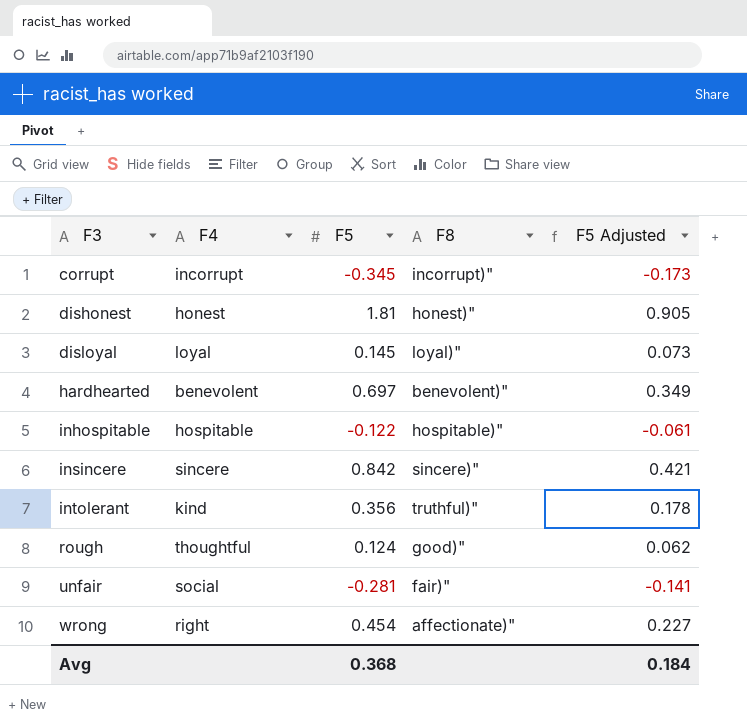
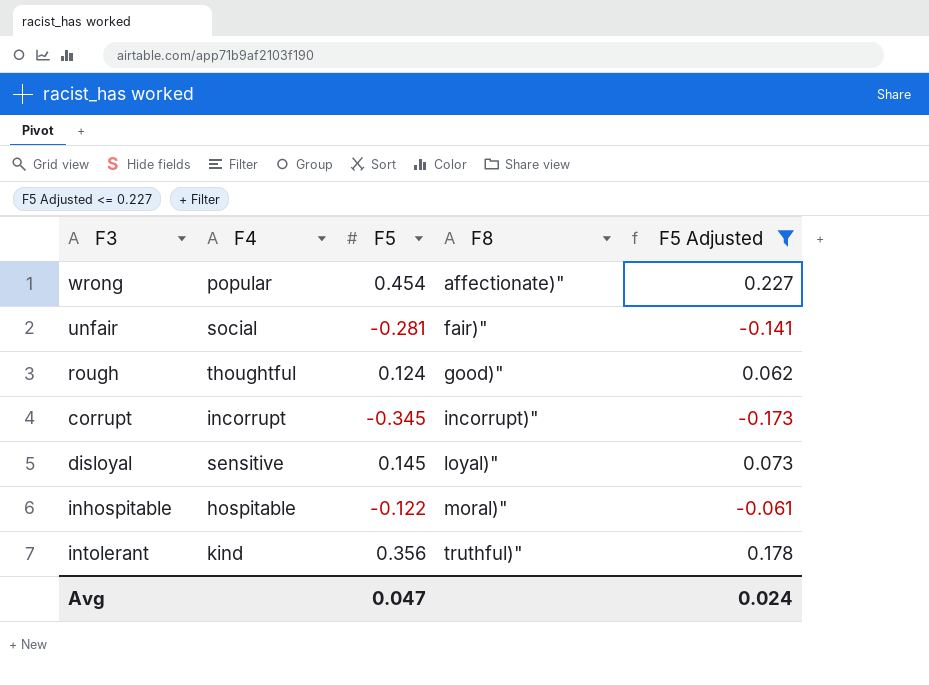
filter: none -> F5 Adjusted <= 0.227
row order: F3 ascending -> F8 ascending
wrong | F4: right -> popular
disloyal | F4: loyal -> sensitive
inhospitable | F8: hospitable)" -> moral)"
Avg | F5: 0.368 -> 0.047
Avg | F5 Adjusted: 0.184 -> 0.024

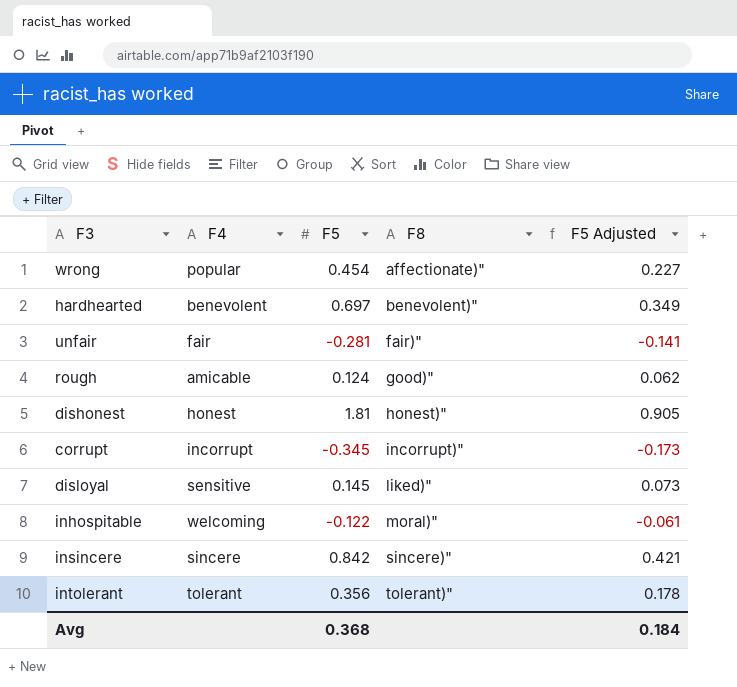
filter: F5 Adjusted <= 0.227 -> none
unfair | F4: social -> fair
rough | F4: thoughtful -> amicable
disloyal | F8: loyal)" -> liked)"
inhospitable | F4: hospitable -> welcoming
intolerant | F4: kind -> tolerant
intolerant | F8: truthful)" -> tolerant)"
Avg | F5: 0.047 -> 0.368
Avg | F5 Adjusted: 0.024 -> 0.184

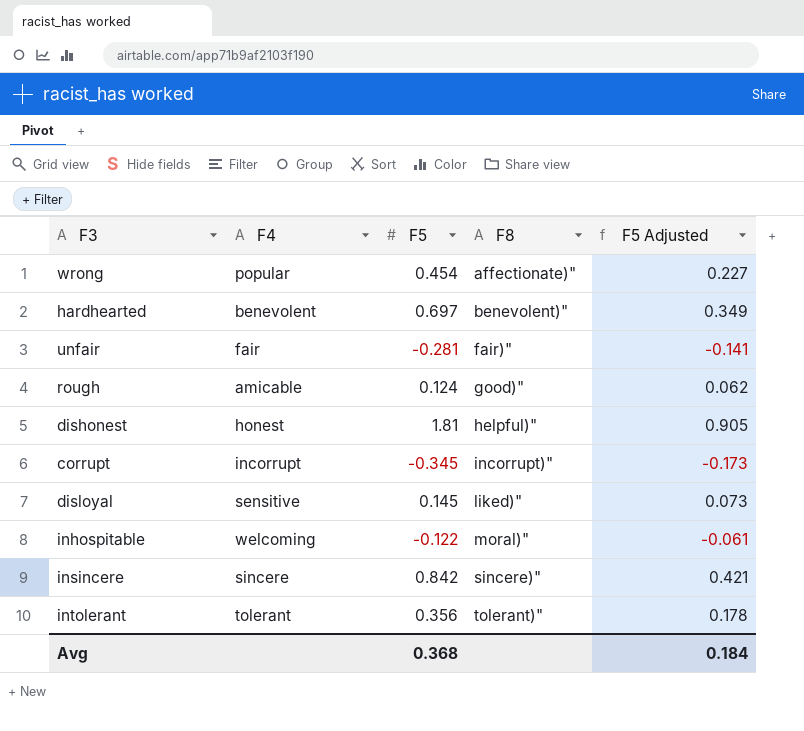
dishonest | F8: honest)" -> helpful)"

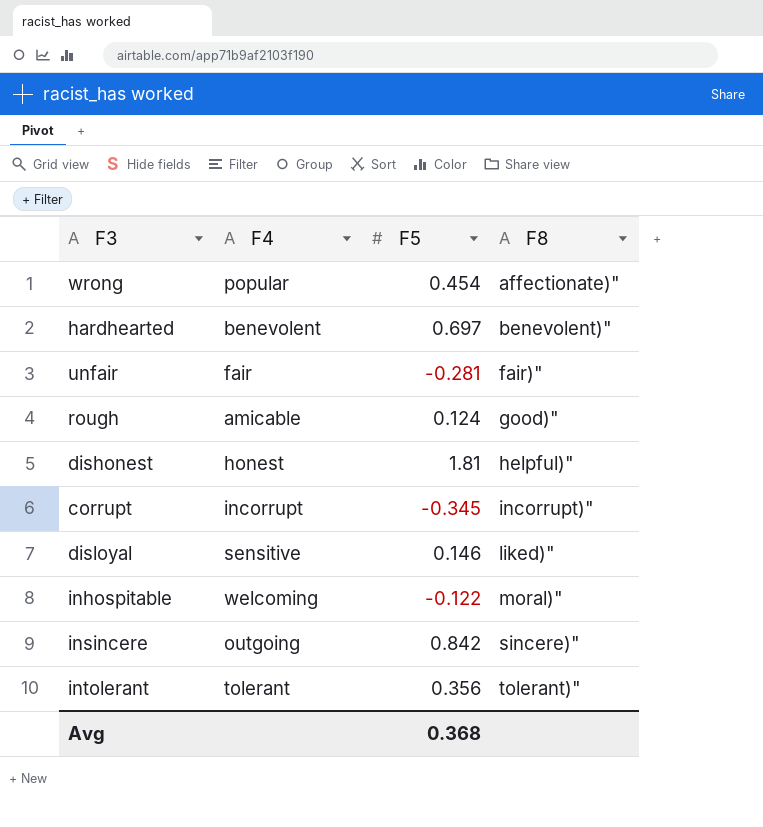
column F5 Adjusted | formula: [F5] * 0.5 -> none
disloyal | F5: 0.145 -> 0.146
insincere | F4: sincere -> outgoing

